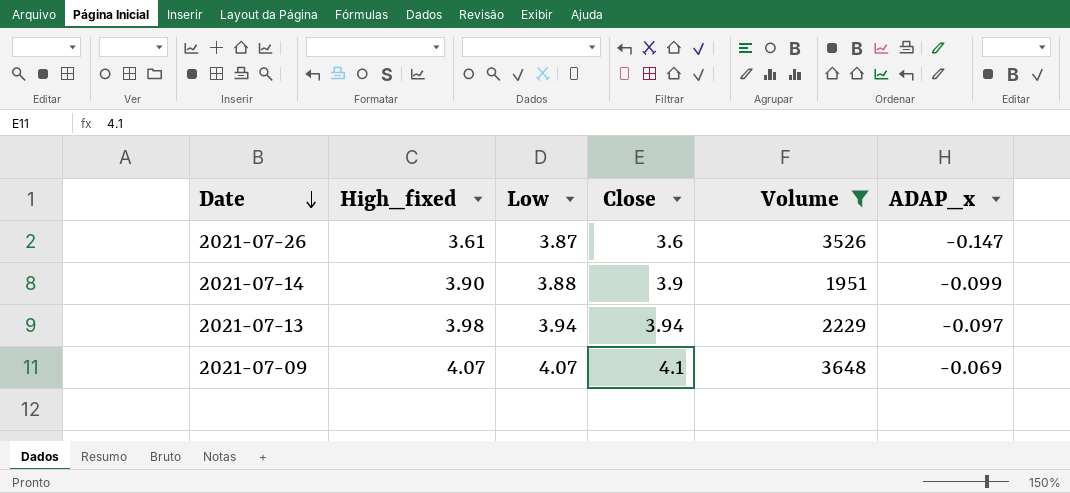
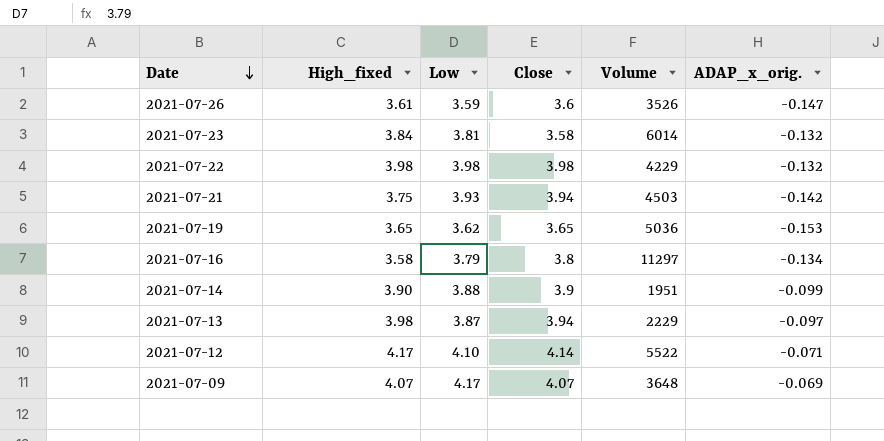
filter: Volume <= 3648 -> none
column name: ADAP_x -> ADAP_x_orig.
2021-07-26 | Low: 3.87 -> 3.59
2021-07-13 | Low: 3.94 -> 3.87
2021-07-09 | Low: 4.07 -> 4.17
2021-07-09 | Close: 4.1 -> 4.07

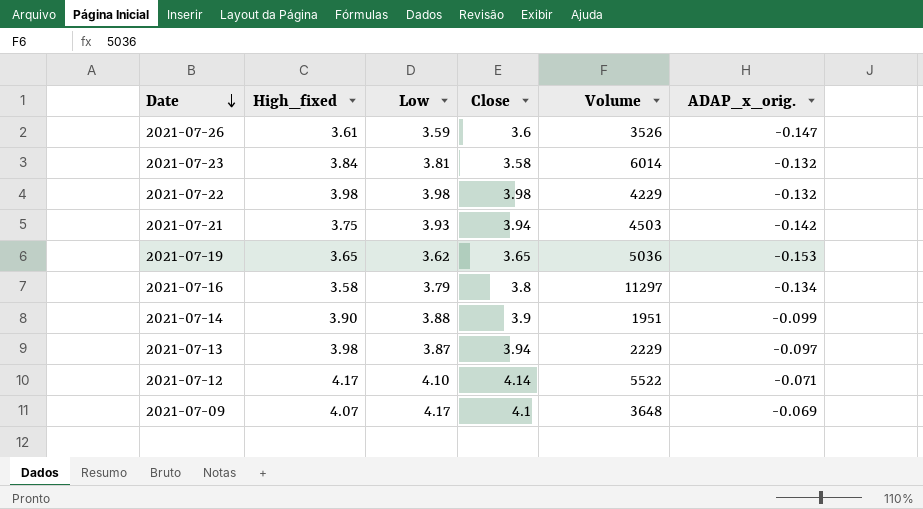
2021-07-09 | Close: 4.07 -> 4.1

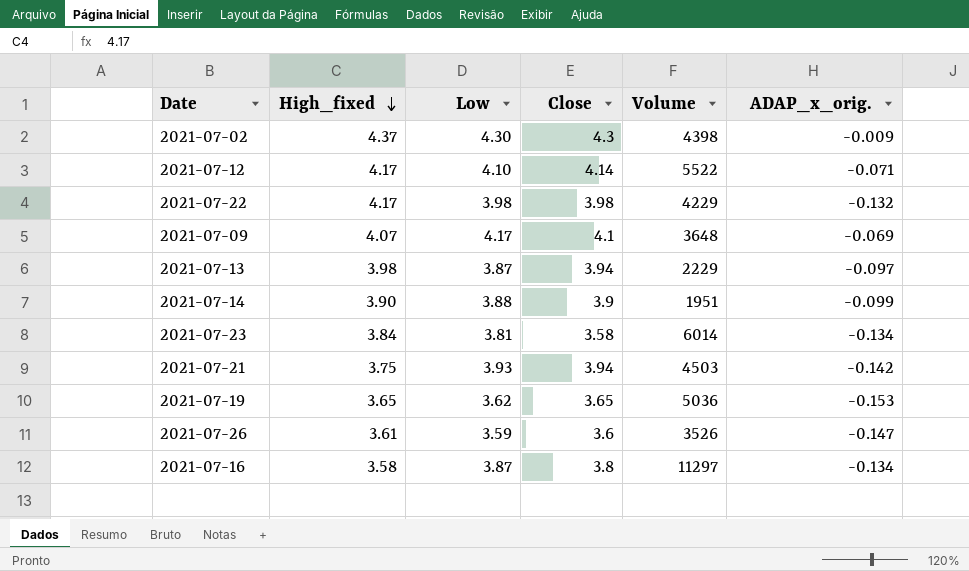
row order: Date descending -> High_fixed descending
row 2021-07-02: none -> 4.37 | 4.30 | 4.3 | 4398 | -0.009
2021-07-22 | High_fixed: 3.98 -> 4.17
2021-07-23 | ADAP_x_orig.: -0.132 -> -0.134
2021-07-16 | Low: 3.79 -> 3.87

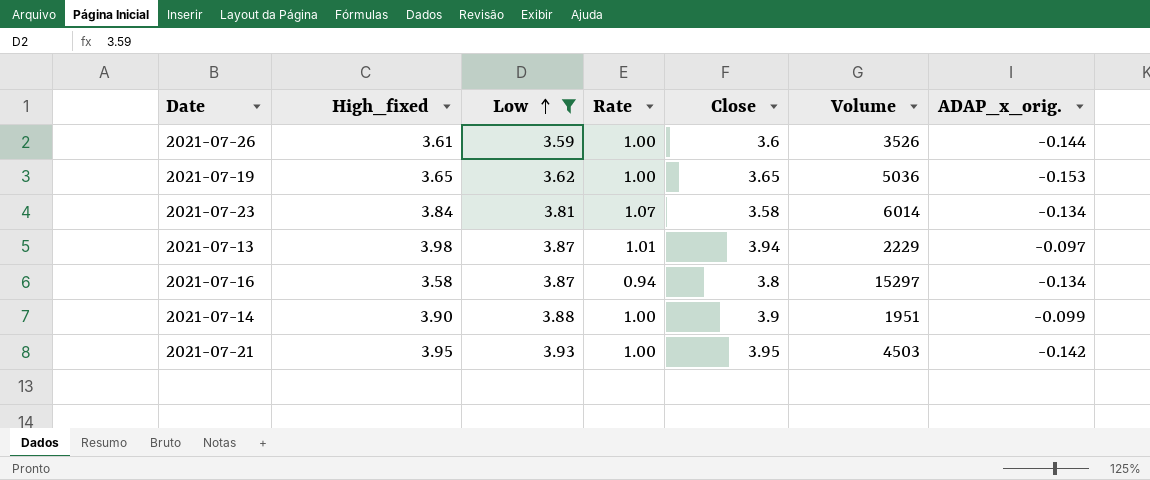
filter: none -> Low <= 3.93
row order: High_fixed descending -> Low ascending
column Rate | formula: none -> [High_fixed] / [Close]
2021-07-26 | ADAP_x_orig.: -0.147 -> -0.144
2021-07-16 | Volume: 11297 -> 15297
2021-07-21 | High_fixed: 3.75 -> 3.95
2021-07-21 | Close: 3.94 -> 3.95

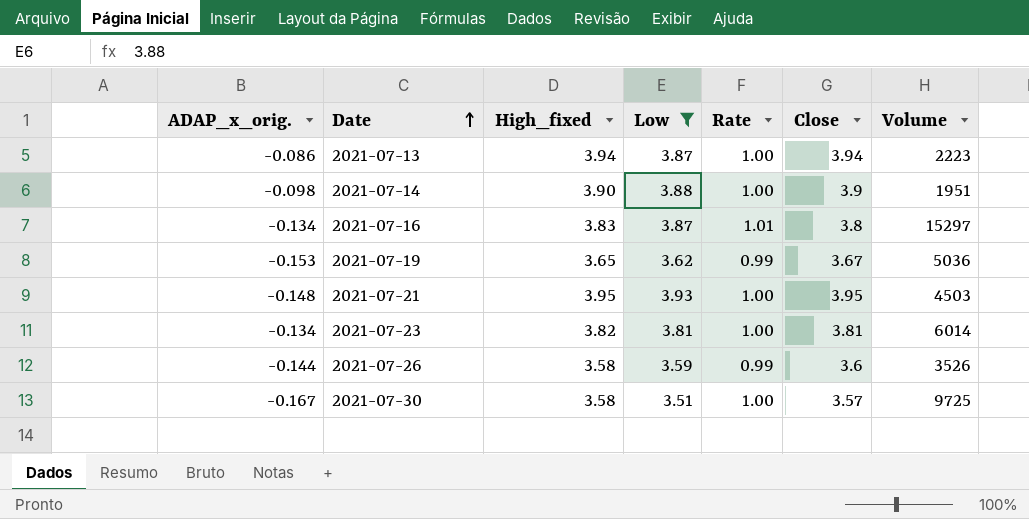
row order: Low ascending -> Date ascending
column ADAP_x_orig. | position: 7 -> 1
2021-07-13 | ADAP_x_orig.: -0.097 -> -0.086
2021-07-13 | High_fixed: 3.98 -> 3.94
2021-07-13 | Rate: 1.01 -> 1.00
2021-07-13 | Volume: 2229 -> 2223
2021-07-14 | ADAP_x_orig.: -0.099 -> -0.098
2021-07-16 | High_fixed: 3.58 -> 3.83
2021-07-16 | Rate: 0.94 -> 1.01
2021-07-19 | Rate: 1.00 -> 0.99
2021-07-19 | Close: 3.65 -> 3.67
2021-07-21 | ADAP_x_orig.: -0.142 -> -0.148
2021-07-23 | High_fixed: 3.84 -> 3.82
2021-07-23 | Rate: 1.07 -> 1.00
2021-07-23 | Close: 3.58 -> 3.81
2021-07-26 | High_fixed: 3.61 -> 3.58
2021-07-26 | Rate: 1.00 -> 0.99
row 2021-07-30: none -> -0.167 | 3.58 | 3.51 | 1.00 | 3.57 | 9725

